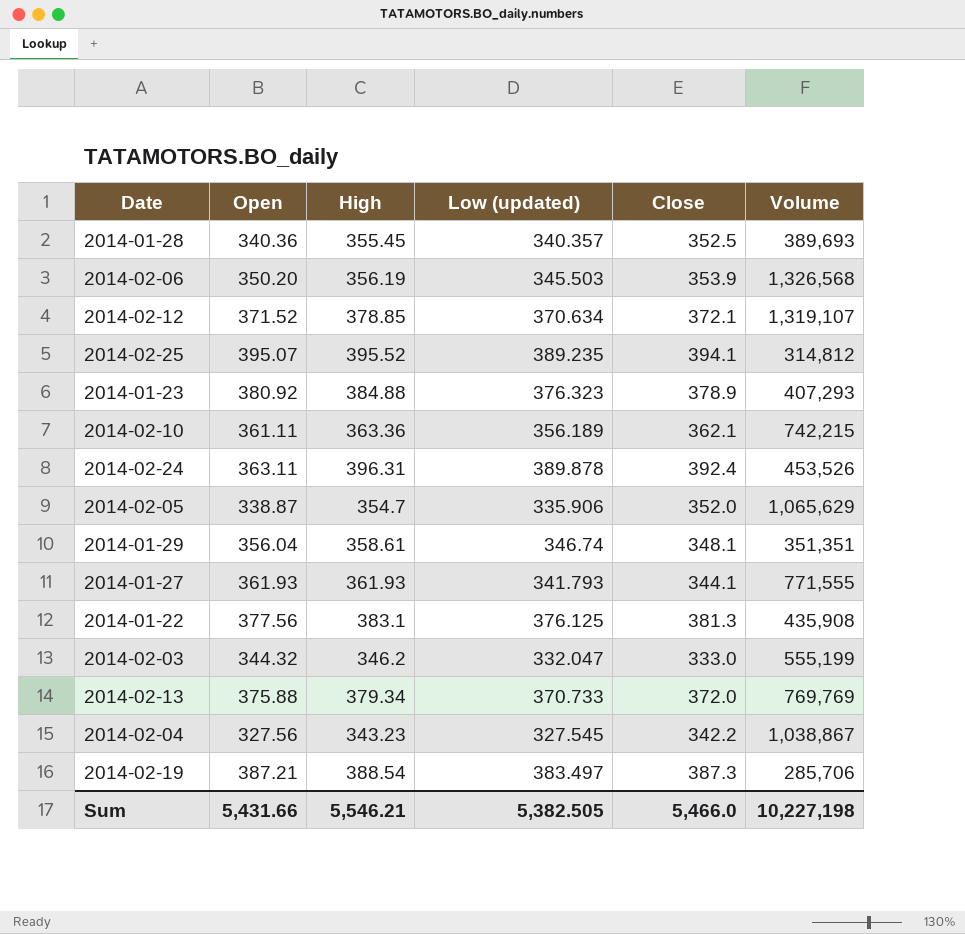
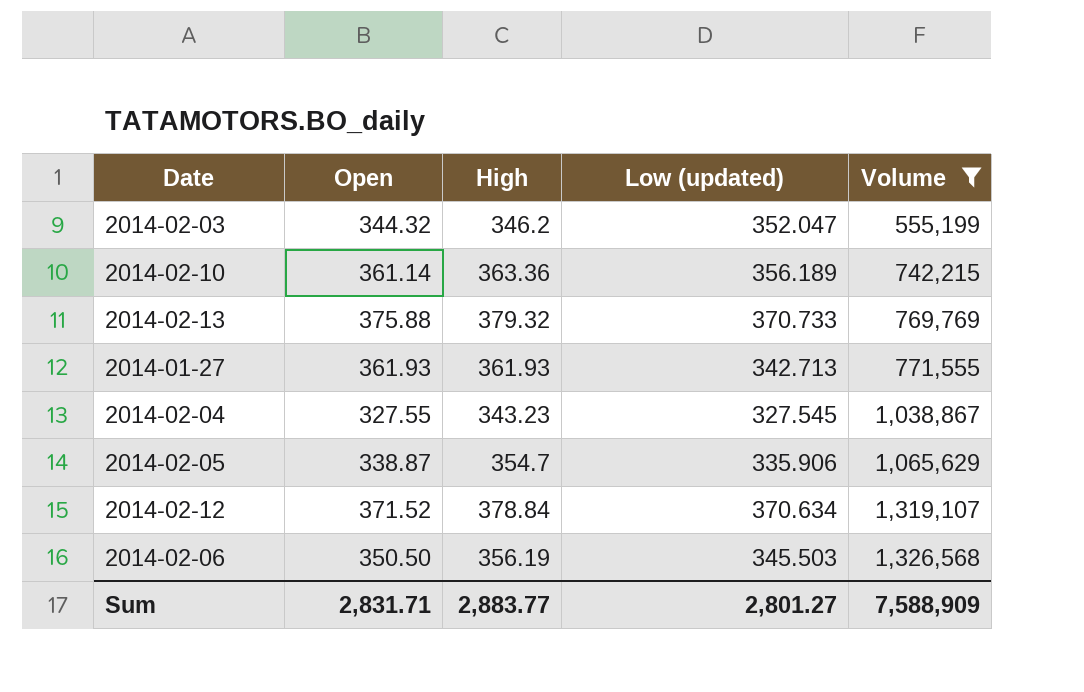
filter: none -> Volume >= 555,199
row order: none -> Volume ascending
column Close | position: 5 -> none
2014-02-03 | Low (updated): 332.047 -> 352.047
2014-02-10 | Open: 361.11 -> 361.14
2014-02-13 | High: 379.34 -> 379.32
2014-01-27 | Low (updated): 341.793 -> 342.713
2014-02-04 | Open: 327.56 -> 327.55
2014-02-12 | High: 378.85 -> 378.84
2014-02-06 | Open: 350.20 -> 350.50
Sum | Open: 5,431.66 -> 2,831.71
Sum | High: 5,546.21 -> 2,883.77
Sum | Low (updated): 5,382.505 -> 2,801.27
Sum | Volume: 10,227,198 -> 7,588,909

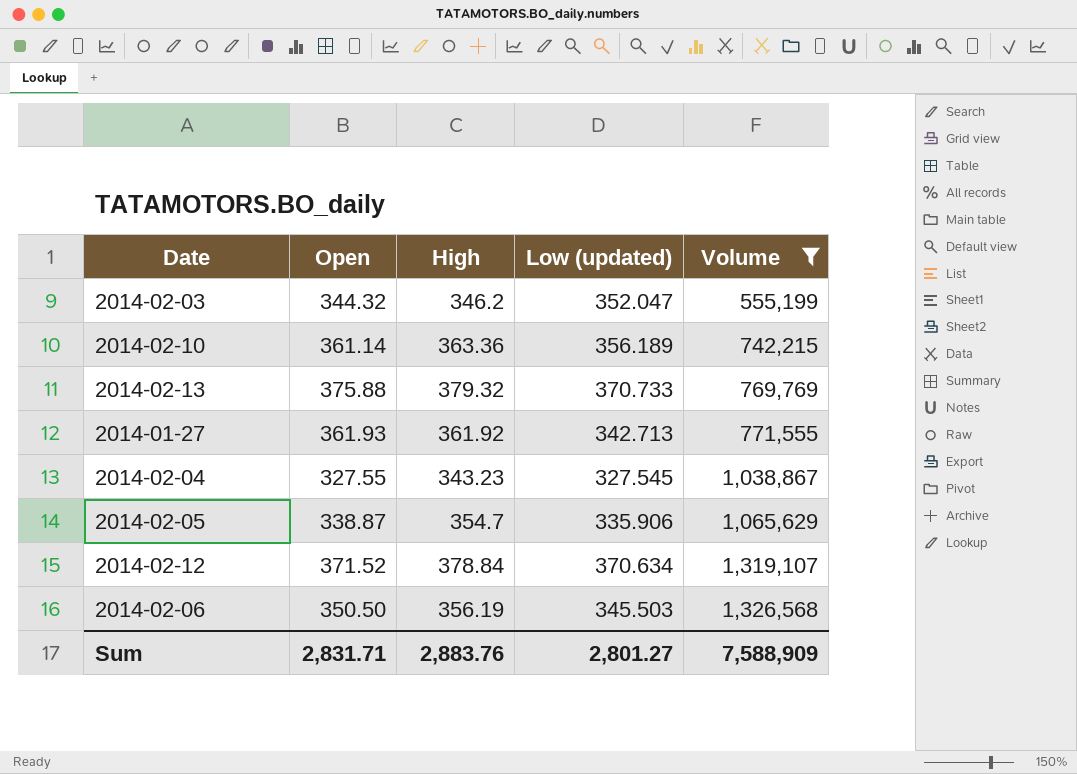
2014-01-27 | High: 361.93 -> 361.92
Sum | High: 2,883.77 -> 2,883.76

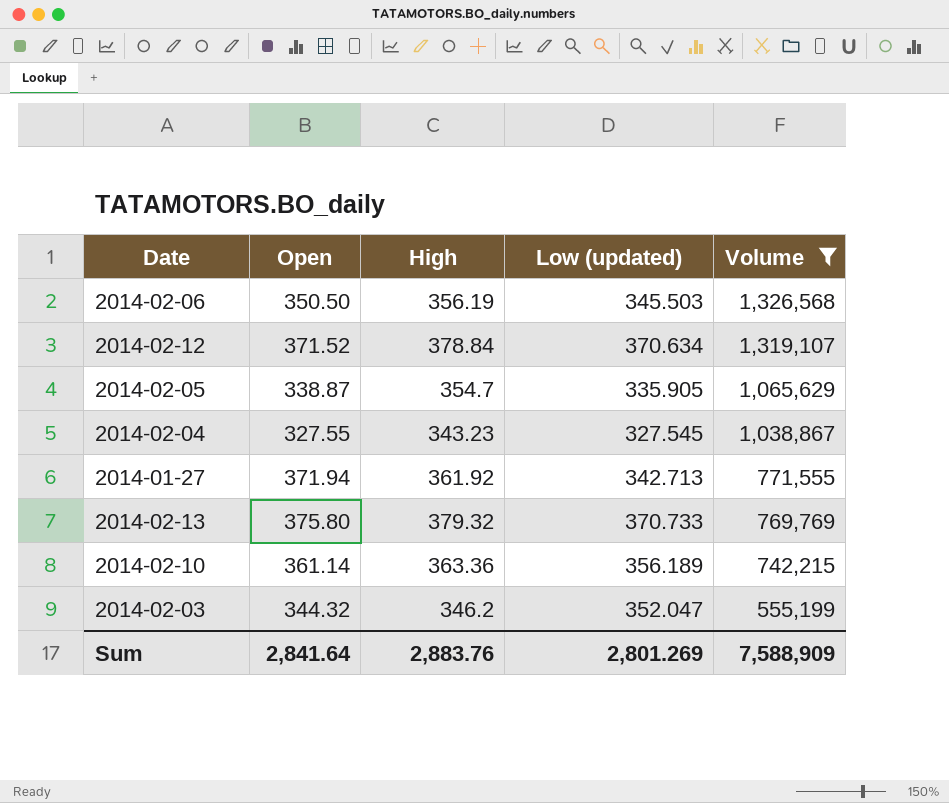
row order: Volume ascending -> Volume descending
2014-02-05 | Low (updated): 335.906 -> 335.905
2014-01-27 | Open: 361.93 -> 371.94
2014-02-13 | Open: 375.88 -> 375.80
Sum | Open: 2,831.71 -> 2,841.64
Sum | Low (updated): 2,801.27 -> 2,801.269

